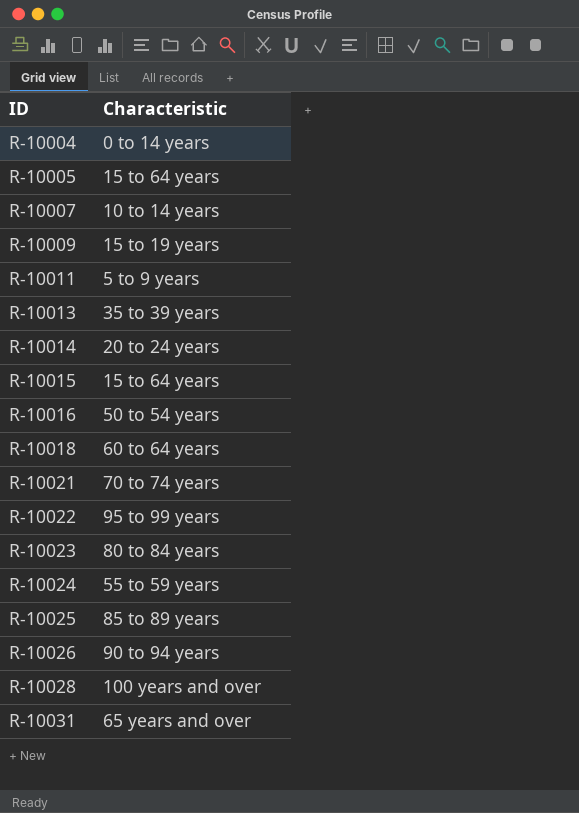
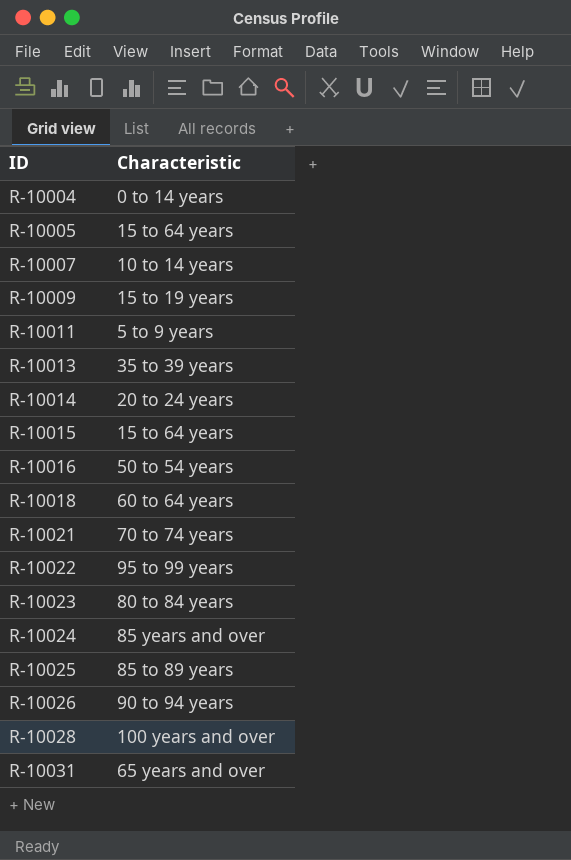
R-10024 | Characteristic: 55 to 59 years -> 85 years and over

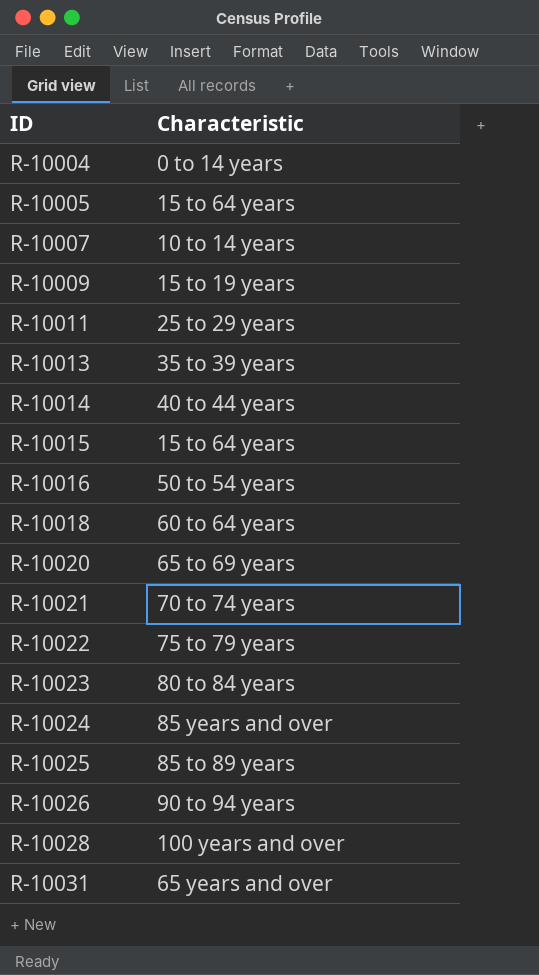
R-10011 | Characteristic: 5 to 9 years -> 25 to 29 years
R-10014 | Characteristic: 20 to 24 years -> 40 to 44 years
row R-10020: none -> 65 to 69 years
R-10022 | Characteristic: 95 to 99 years -> 75 to 79 years

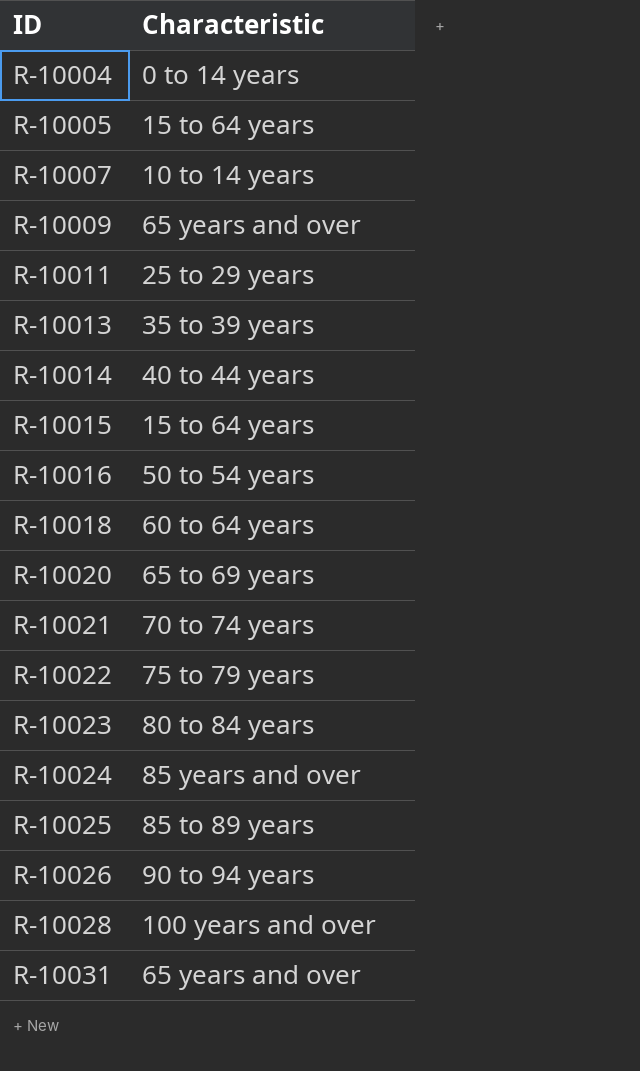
R-10009 | Characteristic: 15 to 19 years -> 65 years and over

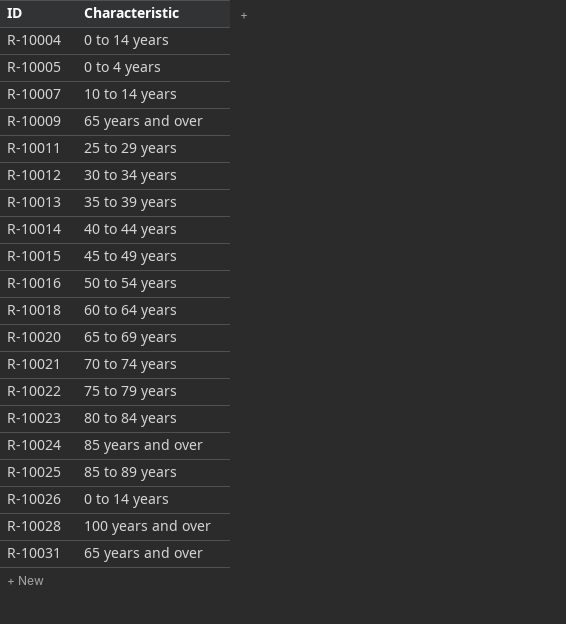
R-10005 | Characteristic: 15 to 64 years -> 0 to 4 years
row R-10012: none -> 30 to 34 years
R-10015 | Characteristic: 15 to 64 years -> 45 to 49 years
R-10026 | Characteristic: 90 to 94 years -> 0 to 14 years

